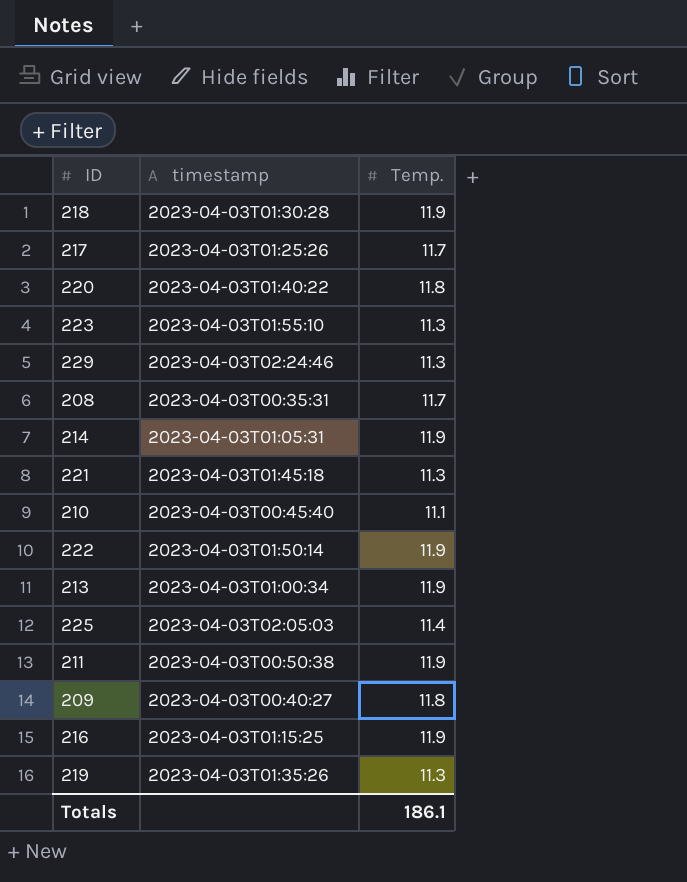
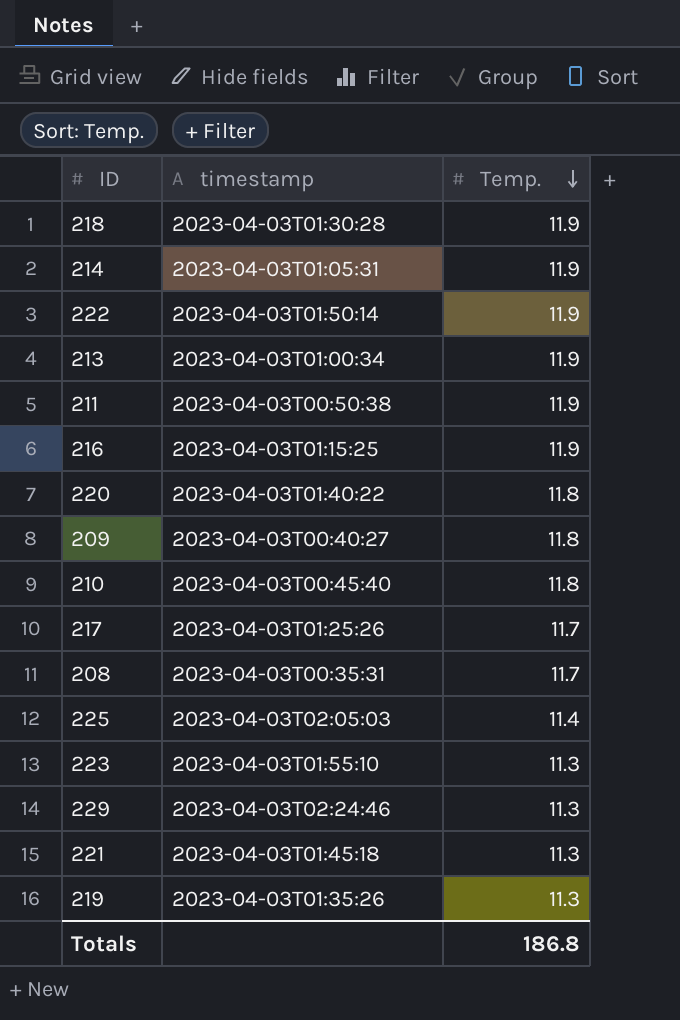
row order: none -> Temp. descending
210 | Temp.: 11.1 -> 11.8
Totals | Temp.: 186.1 -> 186.8

